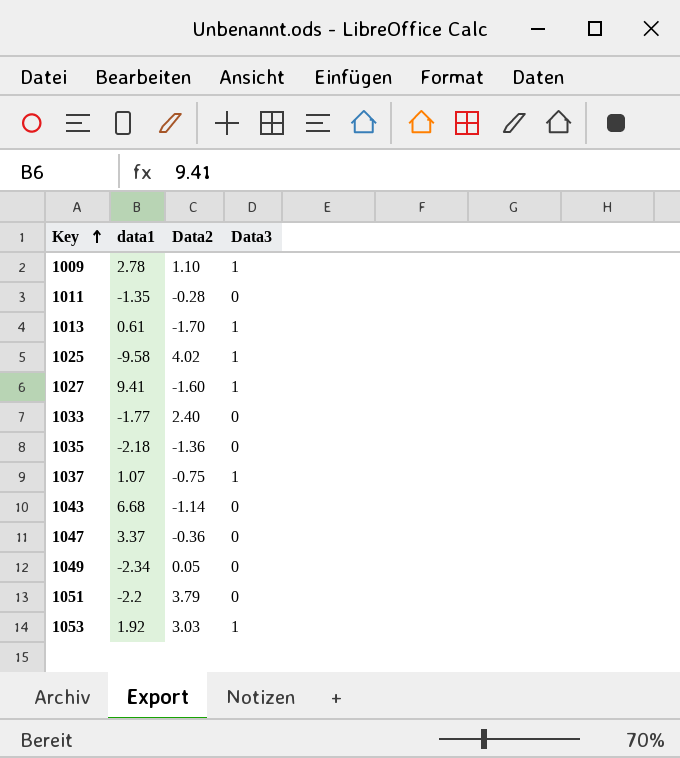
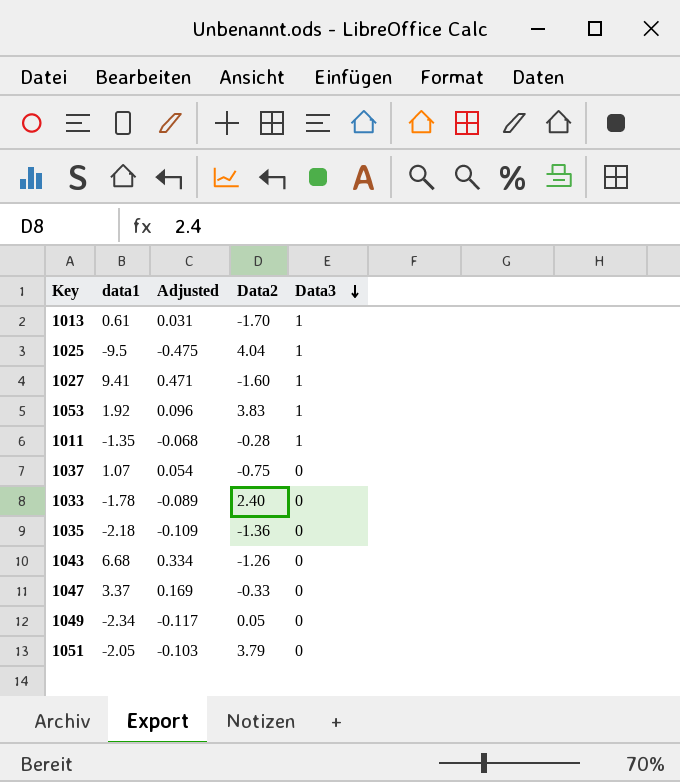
row order: Key ascending -> Data3 descending
column Adjusted | formula: none -> [data1] * 0.05
row 1009: 2.78 | 1.10 | 1 -> none
1025 | data1: -9.58 -> -9.5
1025 | Data2: 4.02 -> 4.04
1053 | Data2: 3.03 -> 3.83
1011 | Data3: 0 -> 1
1037 | Data3: 1 -> 0
1033 | data1: -1.77 -> -1.78
1043 | Data2: -1.14 -> -1.26
1047 | Data2: -0.36 -> -0.33
1051 | data1: -2.2 -> -2.05

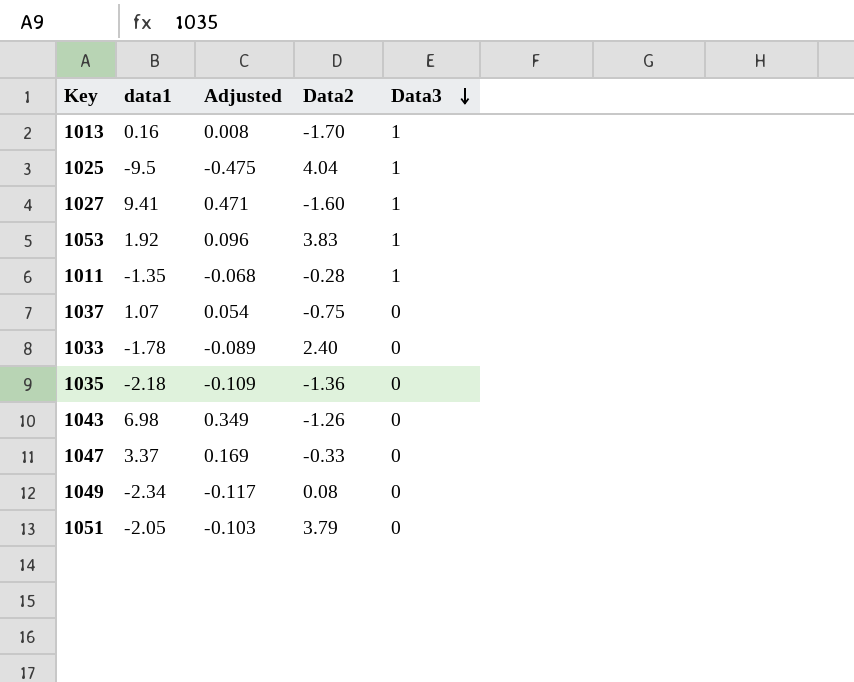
1013 | data1: 0.61 -> 0.16
1013 | Adjusted: 0.031 -> 0.008
1043 | data1: 6.68 -> 6.98
1043 | Adjusted: 0.334 -> 0.349
1049 | Data2: 0.05 -> 0.08

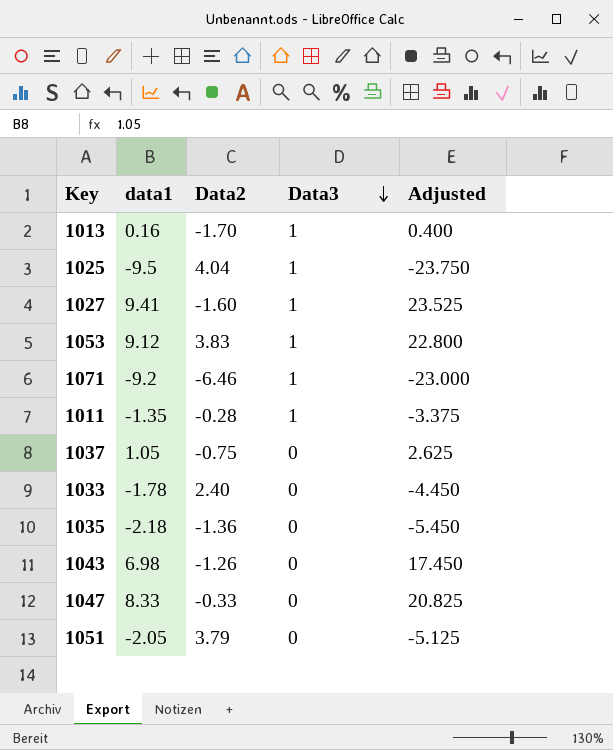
column Adjusted | formula: [data1] * 0.05 -> [data1] * 2.5
column Adjusted | position: 3 -> 5
row 1049: -2.34 | -0.117 | 0.08 | 0 -> none
1053 | data1: 1.92 -> 9.12
row 1071: none -> -9.2 | -6.46 | 1 | -23.000
1037 | data1: 1.07 -> 1.05
1047 | data1: 3.37 -> 8.33

